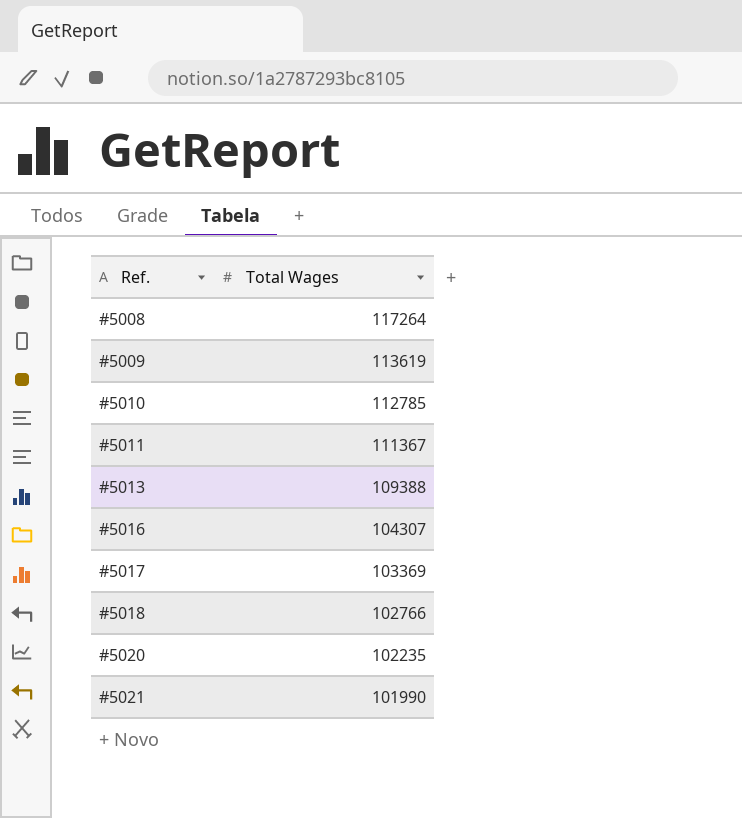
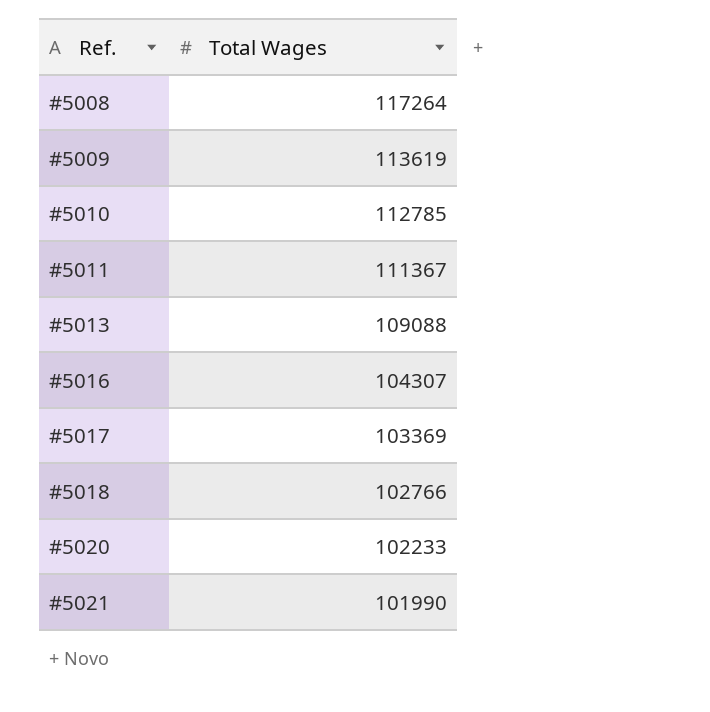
#5013 | Total Wages: 109388 -> 109088
#5020 | Total Wages: 102235 -> 102233

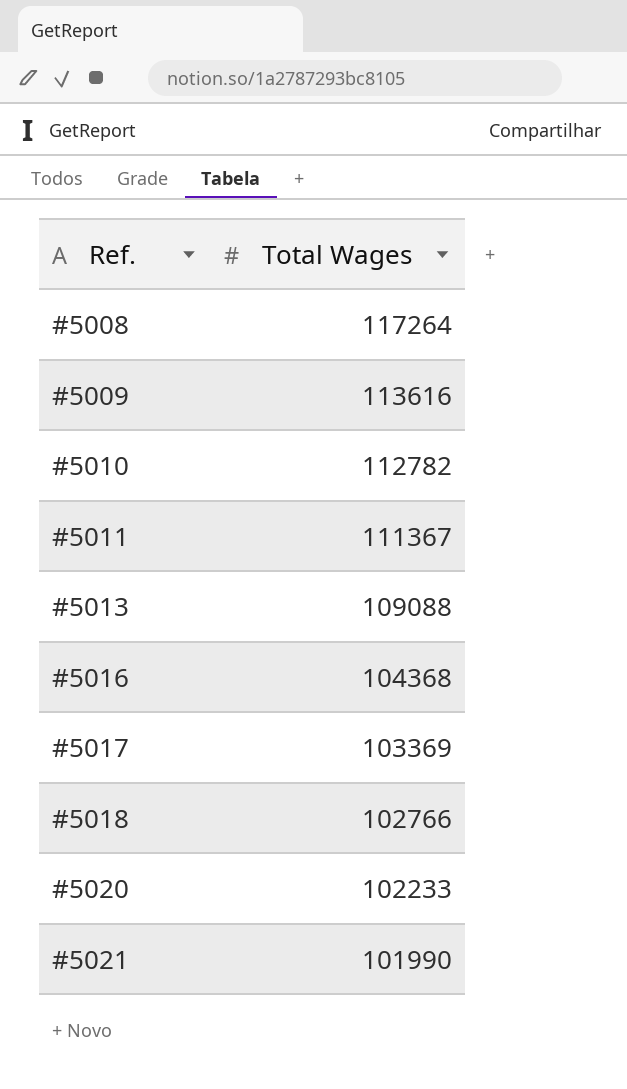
#5009 | Total Wages: 113619 -> 113616
#5010 | Total Wages: 112785 -> 112782
#5016 | Total Wages: 104307 -> 104368

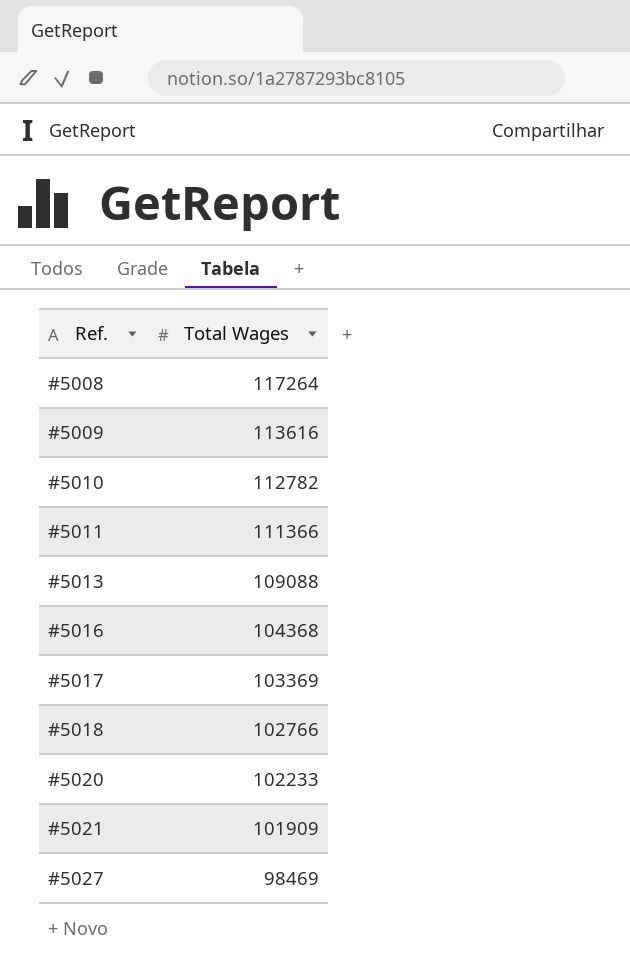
#5011 | Total Wages: 111367 -> 111366
#5021 | Total Wages: 101990 -> 101909
row #5027: none -> 98469

